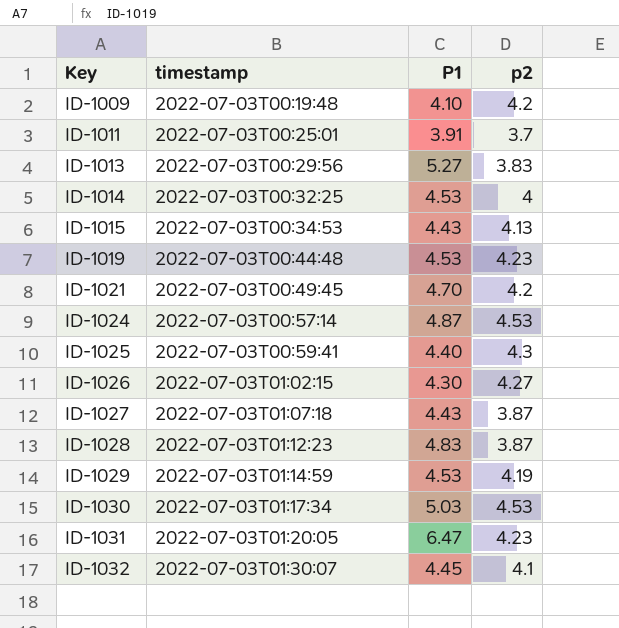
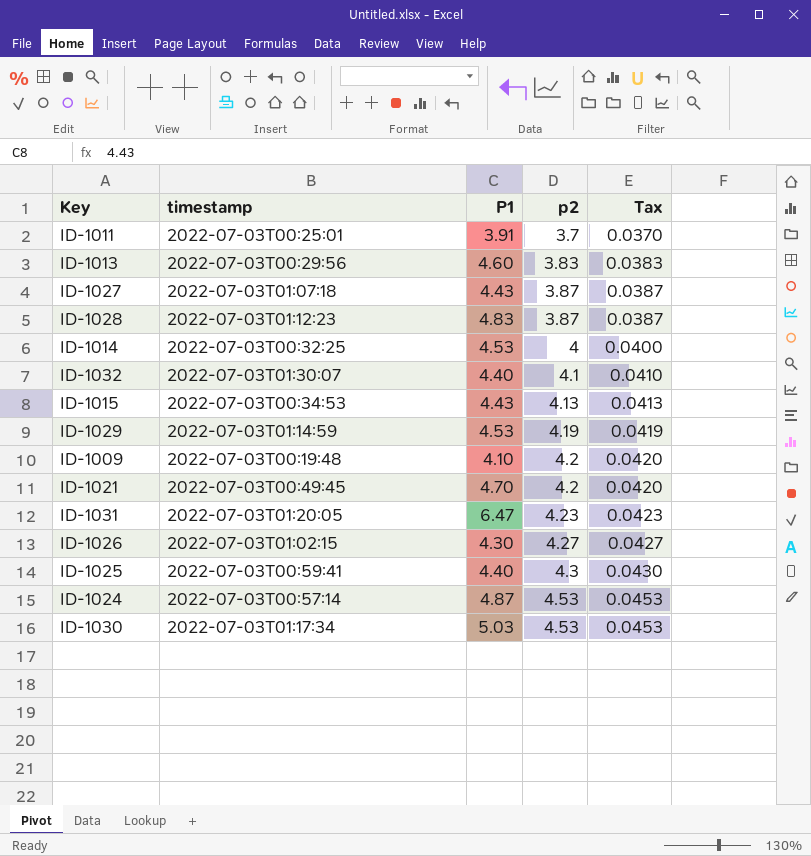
row order: Key ascending -> p2 ascending
column Tax | formula: none -> [p2] * 0.01
row ID-1019: 2022-07-03T00:44:48 | 4.53 | 4.23 -> none
ID-1013 | P1: 5.27 -> 4.60
ID-1032 | P1: 4.45 -> 4.40

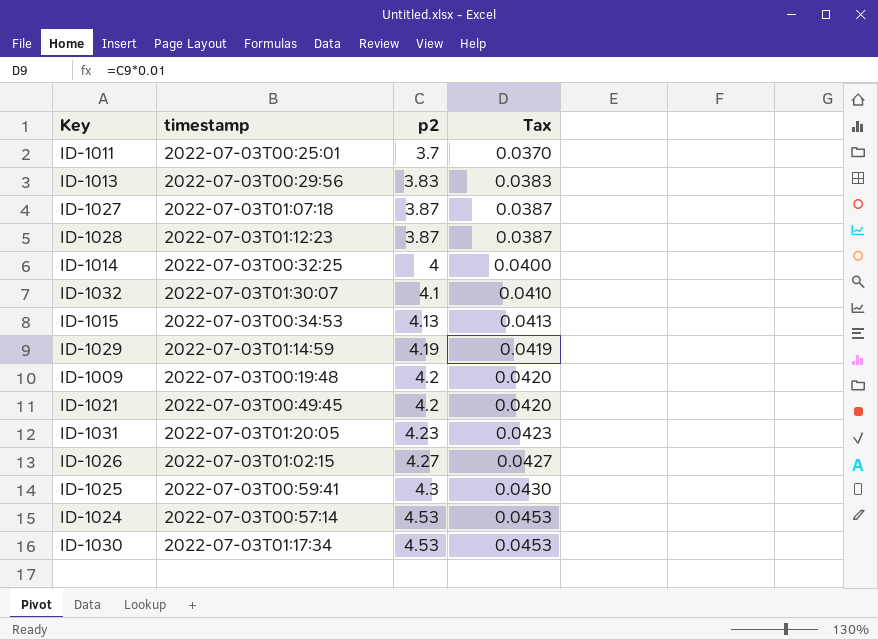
column P1 | position: 3 -> none

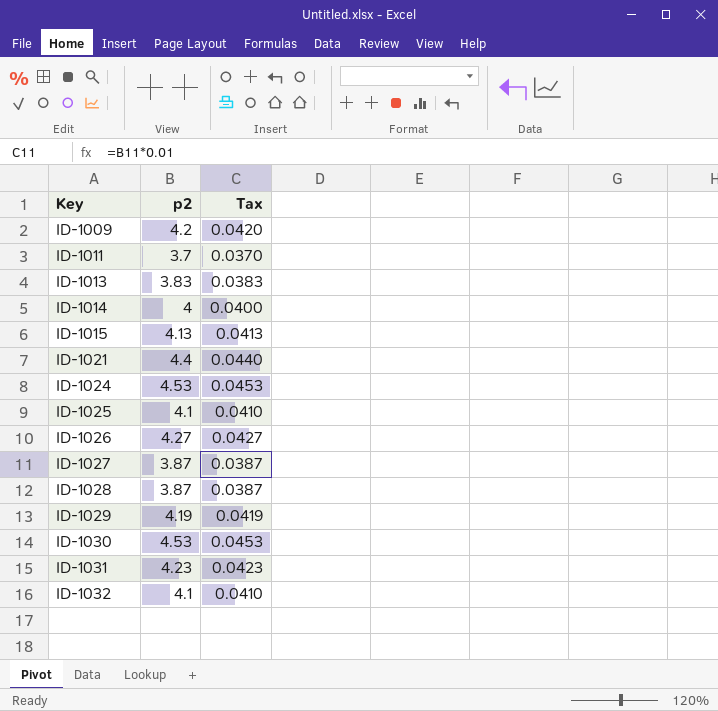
row order: p2 ascending -> Key ascending
column timestamp | position: 2 -> none
ID-1021 | p2: 4.2 -> 4.4
ID-1021 | Tax: 0.0420 -> 0.0440
ID-1025 | p2: 4.3 -> 4.1
ID-1025 | Tax: 0.0430 -> 0.0410

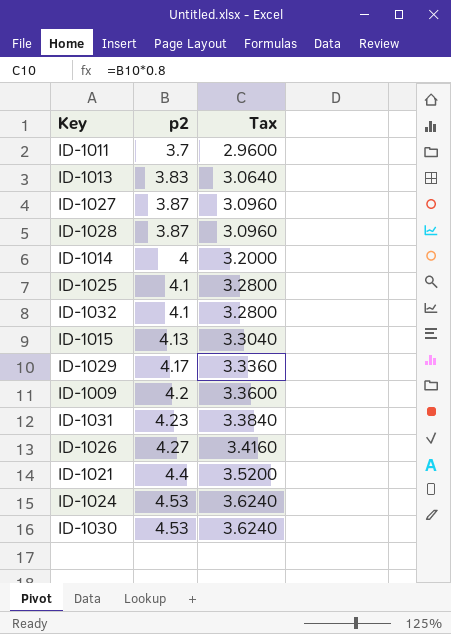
row order: Key ascending -> p2 ascending
column Tax | formula: [p2] * 0.01 -> [p2] * 0.8
ID-1029 | p2: 4.19 -> 4.17

